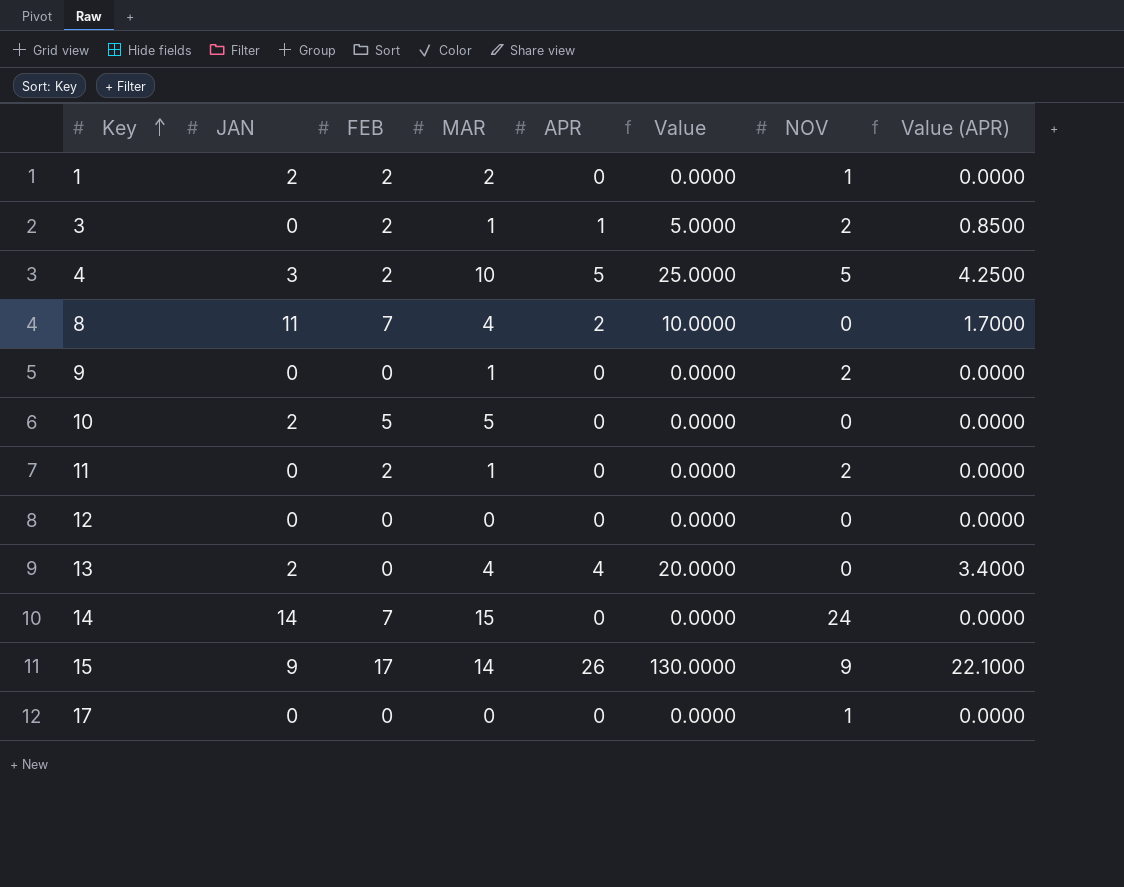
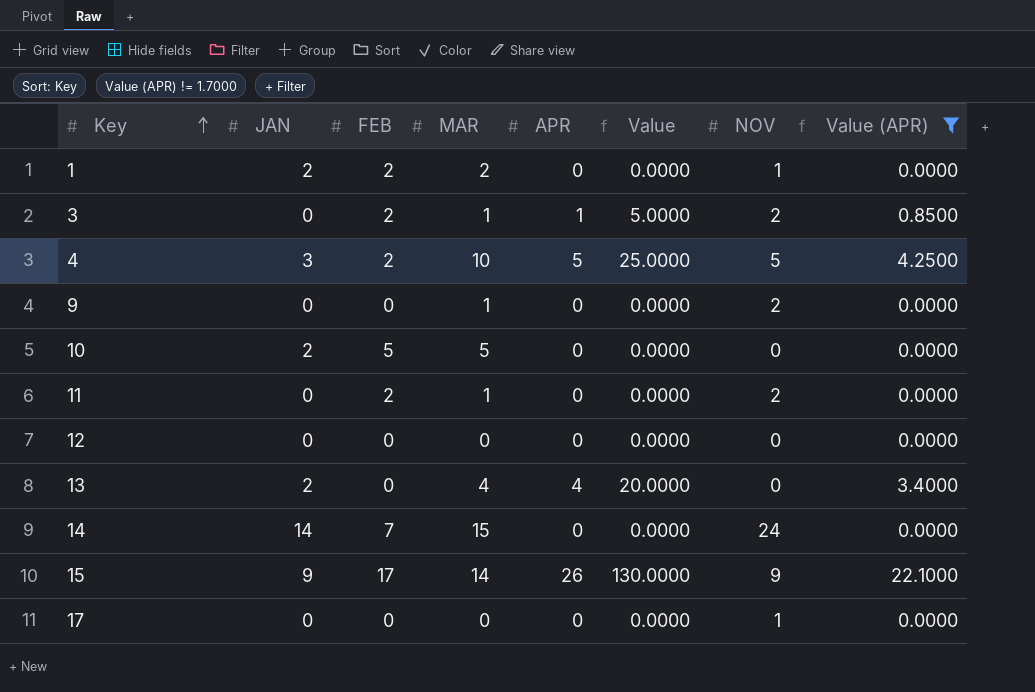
filter: none -> Value (APR) != 1.7000

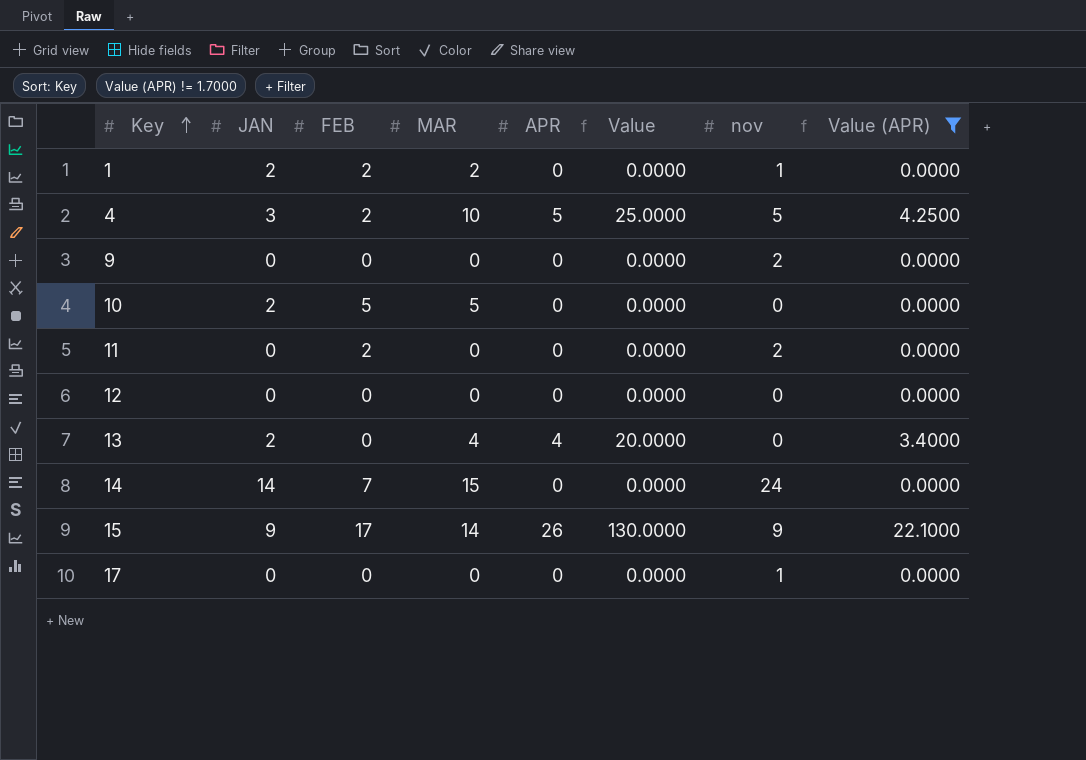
column name: NOV -> nov
row 3: 0 | 2 | 1 | 1 | 5.0000 | 2 | 0.8500 -> none
9 | MAR: 1 -> 0
11 | MAR: 1 -> 0

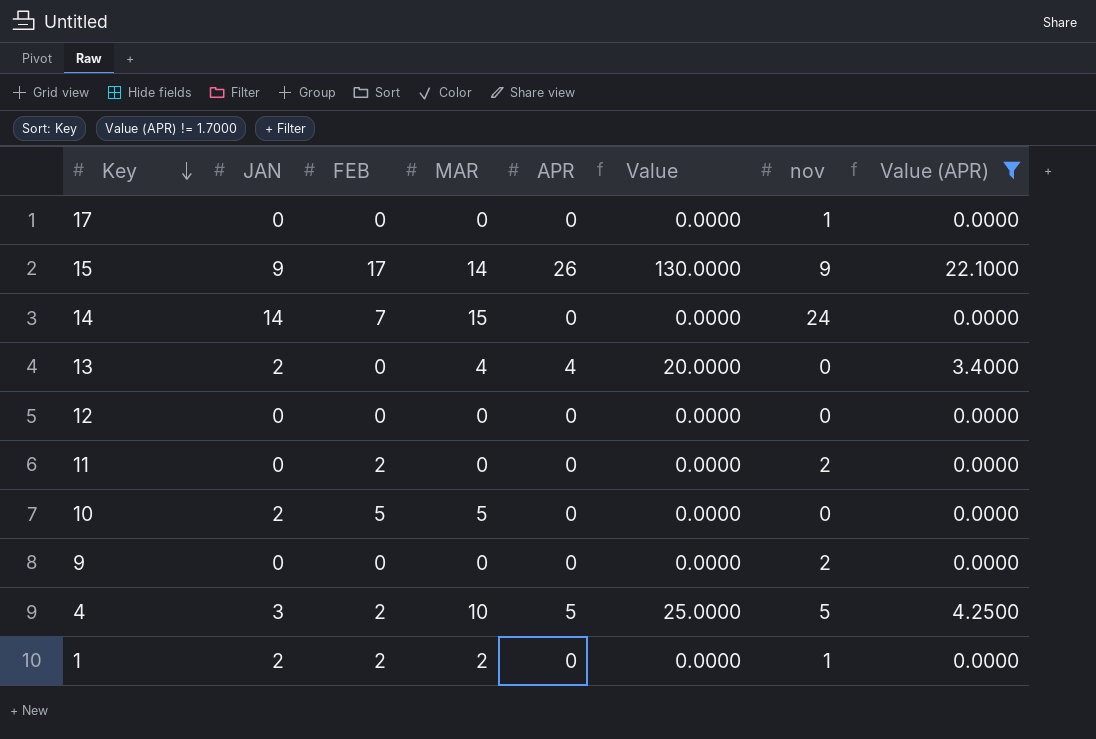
row order: Key ascending -> Key descending

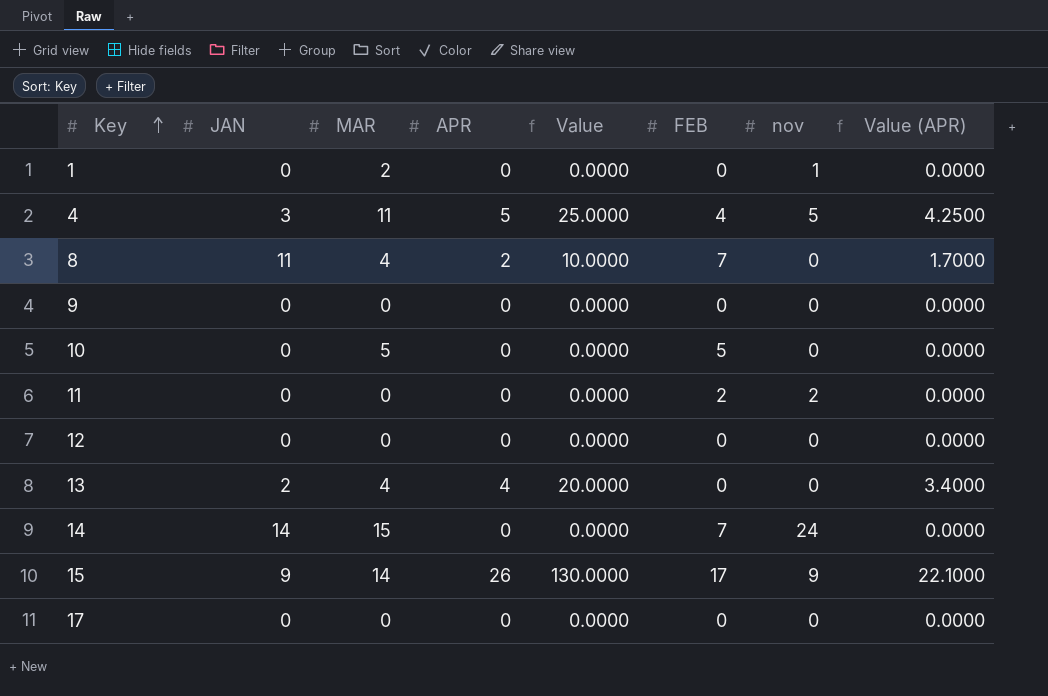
filter: Value (APR) != 1.7000 -> none
row order: Key descending -> Key ascending
column FEB | position: 3 -> 6
1 | JAN: 2 -> 0
1 | FEB: 2 -> 0
4 | MAR: 10 -> 11
4 | FEB: 2 -> 4
9 | nov: 2 -> 0
10 | JAN: 2 -> 0
17 | nov: 1 -> 0

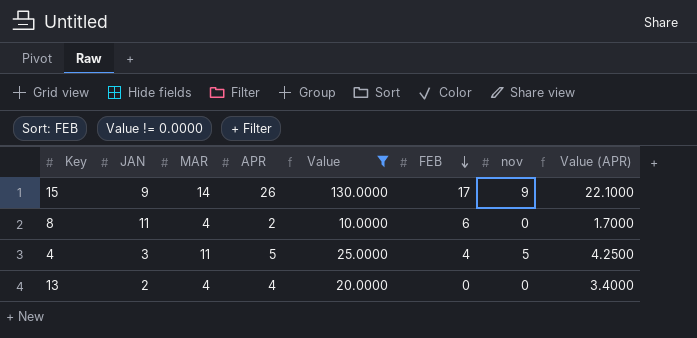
filter: none -> Value != 0.0000
row order: Key ascending -> FEB descending
8 | FEB: 7 -> 6

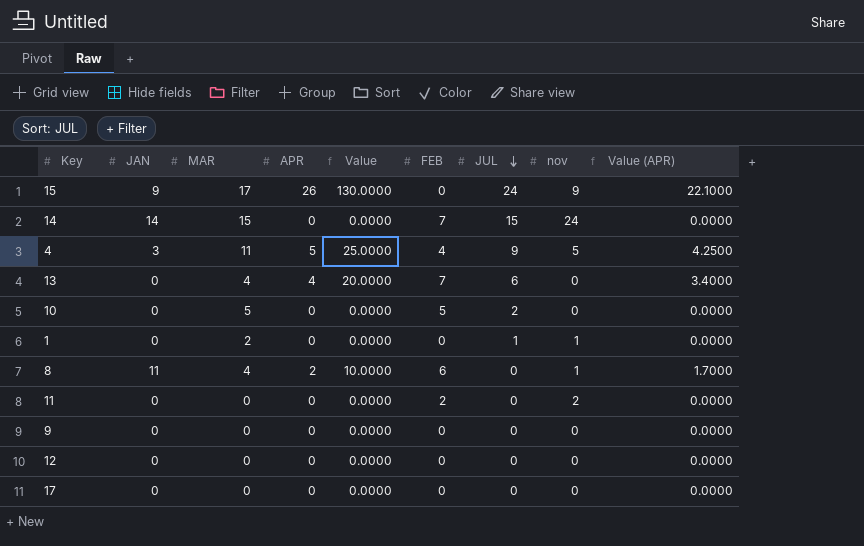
filter: Value != 0.0000 -> none
row order: FEB descending -> JUL descending
column JUL | position: none -> 7
15 | MAR: 14 -> 17
15 | FEB: 17 -> 0
13 | JAN: 2 -> 0
13 | FEB: 0 -> 7
8 | nov: 0 -> 1

